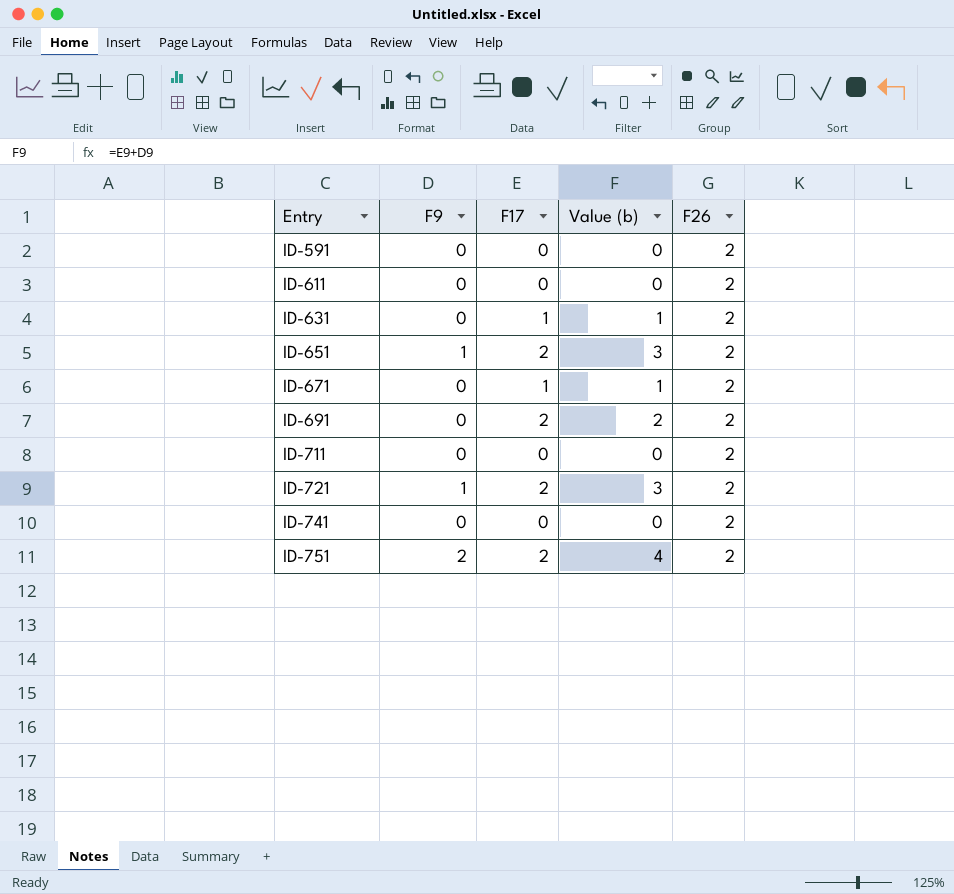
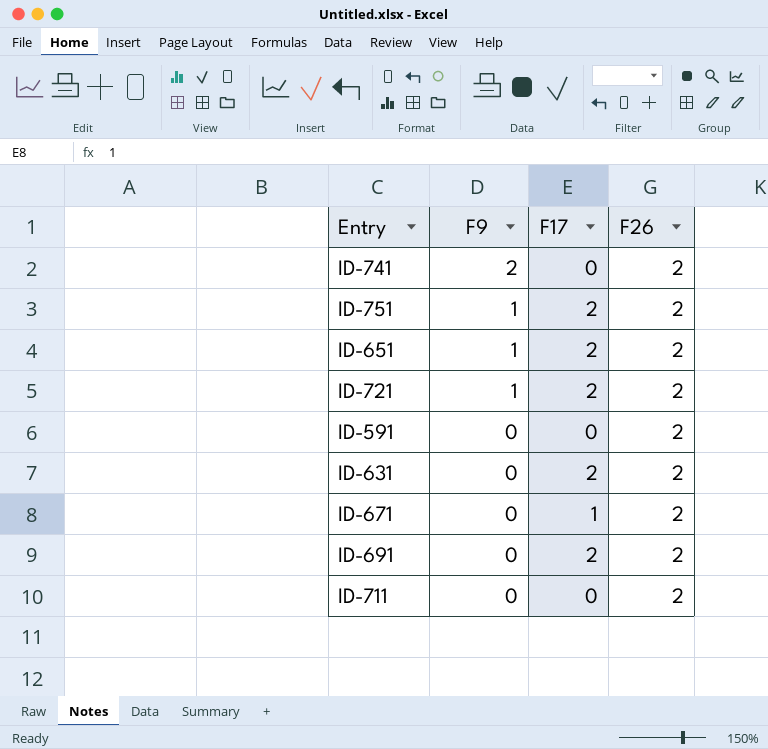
row order: Entry ascending -> F9 descending
column Value (b) | formula: [F9] + [F17] -> none
row ID-611: 0 | 0 | 0 | 2 -> none
ID-741 | F9: 0 -> 2
ID-751 | F9: 2 -> 1
ID-631 | F17: 1 -> 2

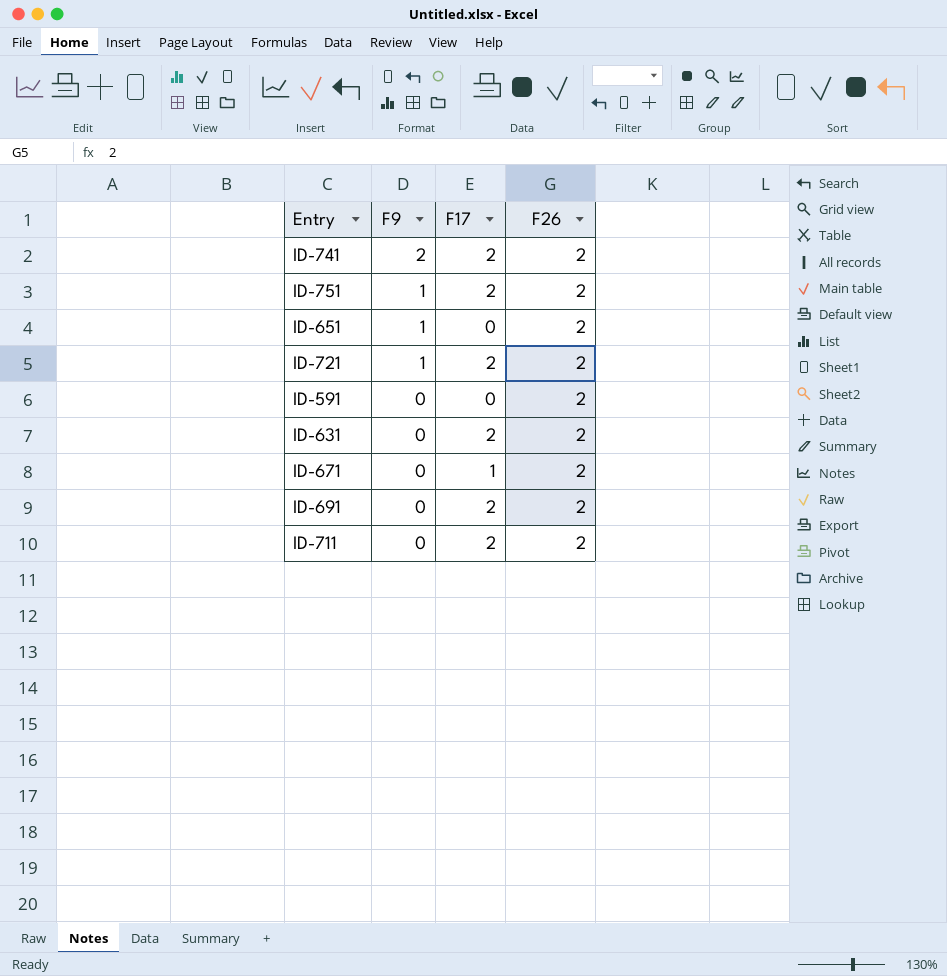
ID-741 | F17: 0 -> 2
ID-651 | F17: 2 -> 0
ID-711 | F17: 0 -> 2

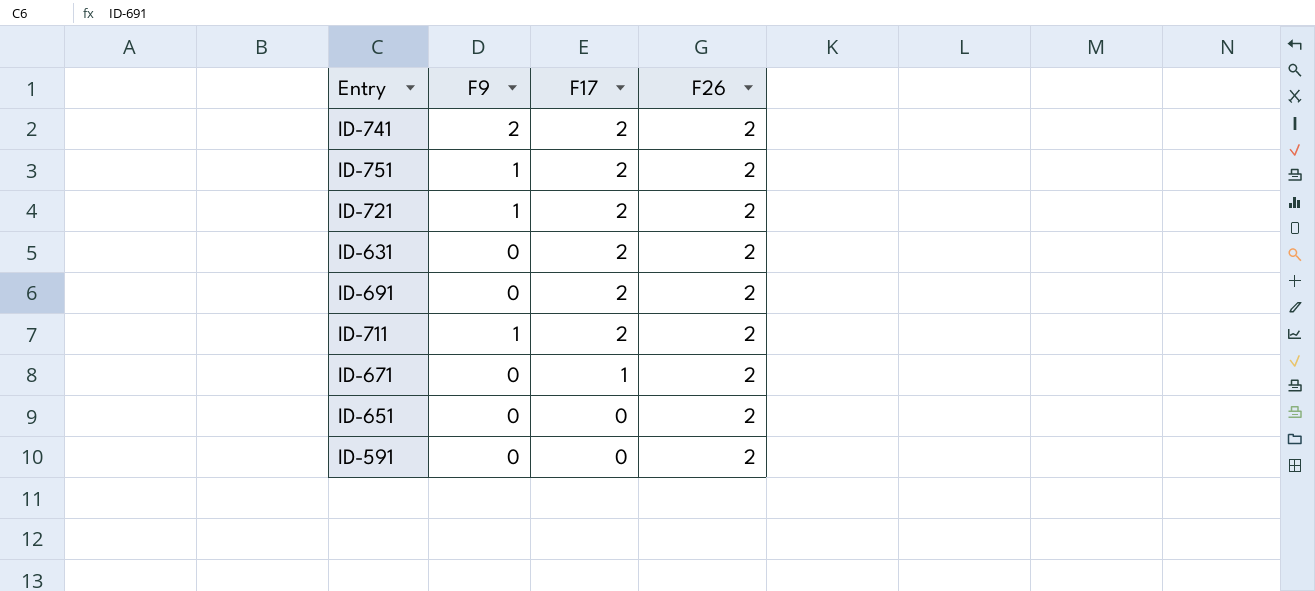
row order: F9 descending -> F17 descending
ID-711 | F9: 0 -> 1
ID-651 | F9: 1 -> 0

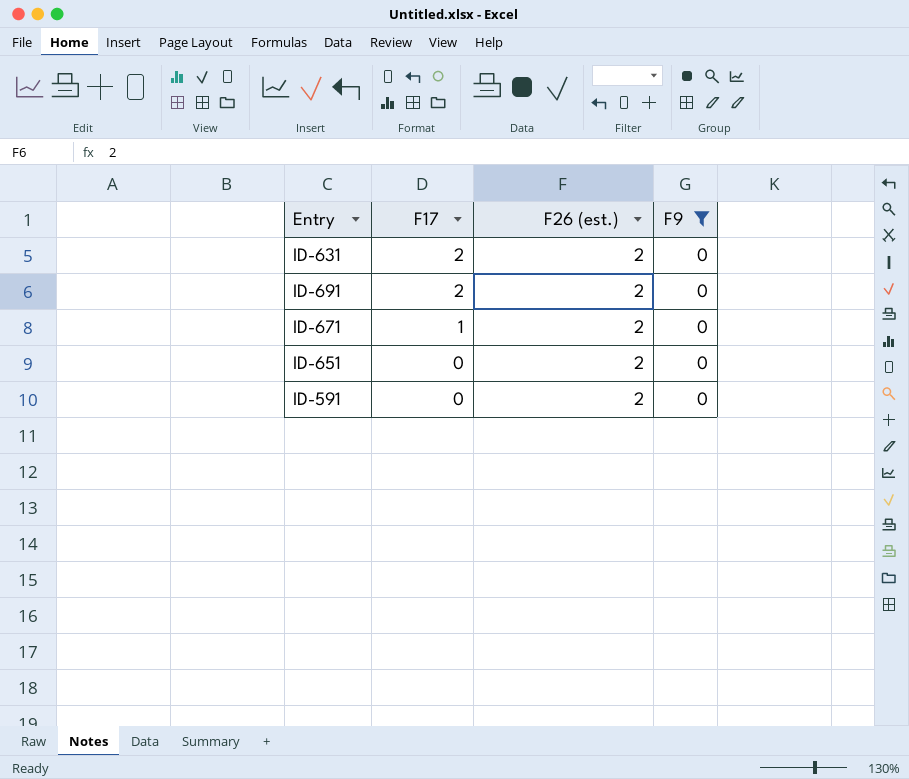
filter: none -> F9 = 0
column name: F26 -> F26 (est.)
column F9 | position: 2 -> 4

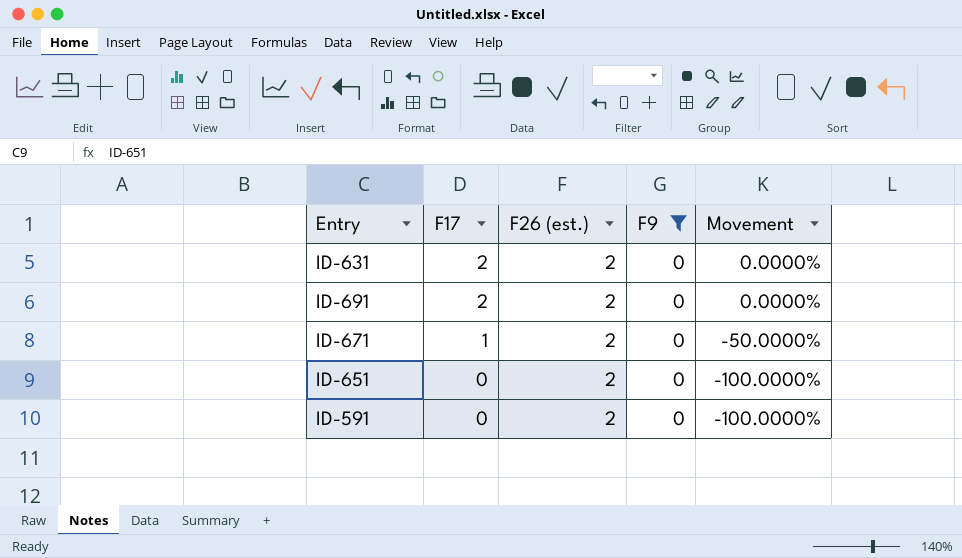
column Movement | formula: none -> ([F17] - [F26 (est.)]) / [F26 (est.)]

